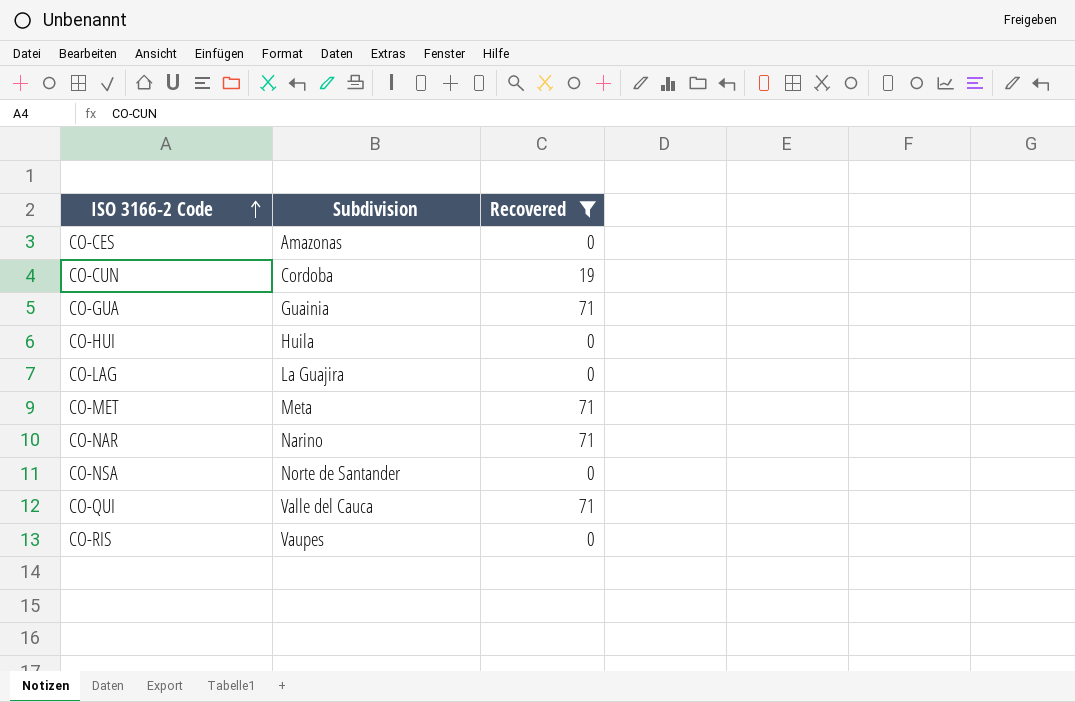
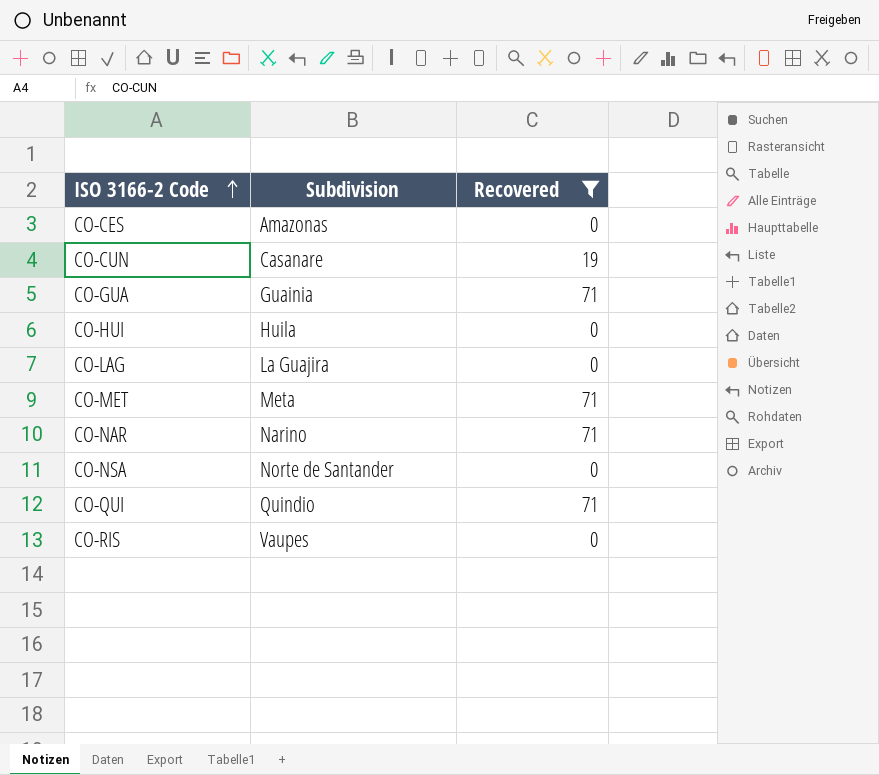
CO-CUN | Subdivision: Cordoba -> Casanare
CO-QUI | Subdivision: Valle del Cauca -> Quindio

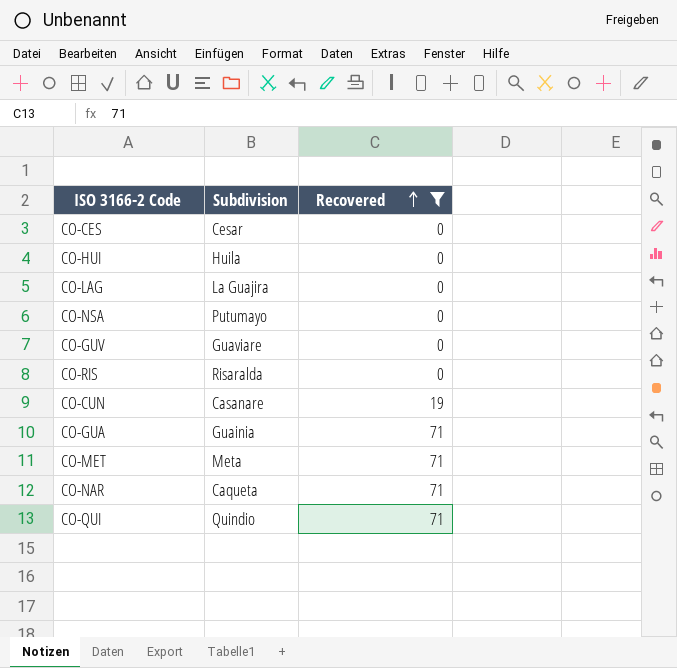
row order: ISO 3166-2 Code ascending -> Recovered ascending
CO-CES | Subdivision: Amazonas -> Cesar
CO-NSA | Subdivision: Norte de Santander -> Putumayo
row CO-GUV: none -> Guaviare | 0
CO-RIS | Subdivision: Vaupes -> Risaralda
CO-NAR | Subdivision: Narino -> Caqueta

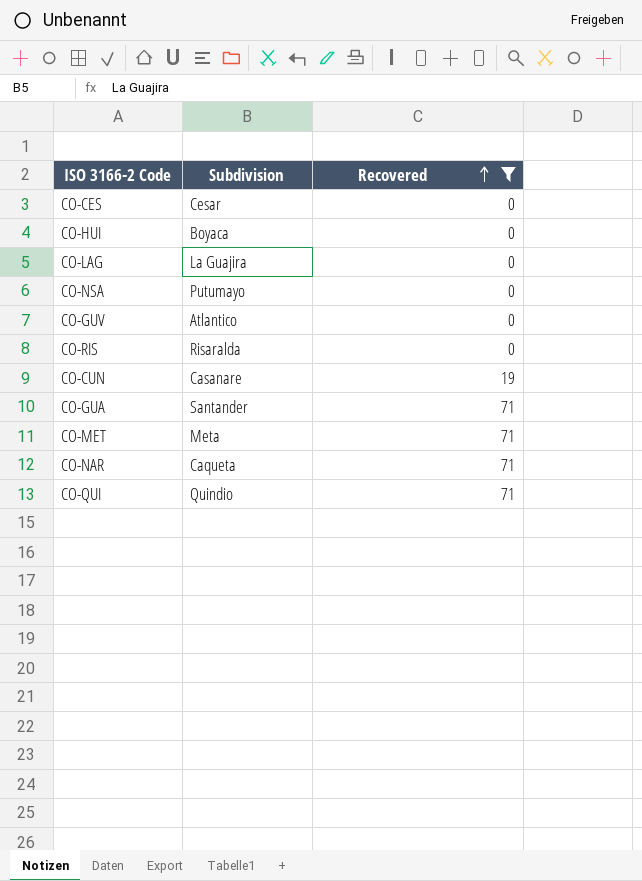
CO-HUI | Subdivision: Huila -> Boyaca
CO-GUV | Subdivision: Guaviare -> Atlantico
CO-GUA | Subdivision: Guainia -> Santander

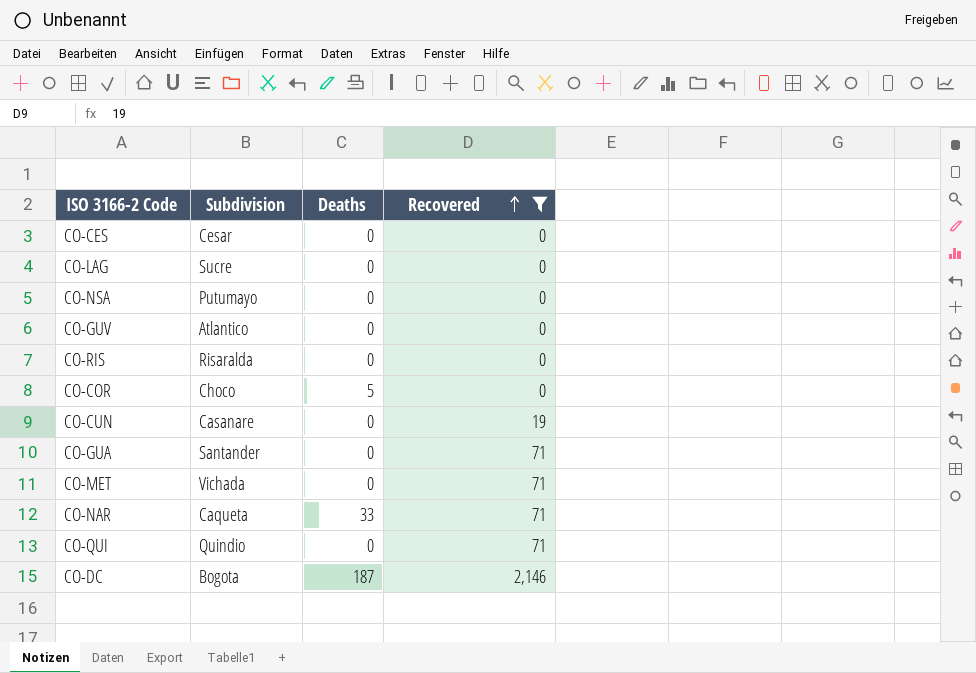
column Deaths | position: none -> 3
row CO-HUI: Boyaca | 0 -> none
CO-LAG | Subdivision: La Guajira -> Sucre
row CO-COR: none -> Choco | 5 | 0
CO-MET | Subdivision: Meta -> Vichada
row CO-DC: none -> Bogota | 187 | 2,146

